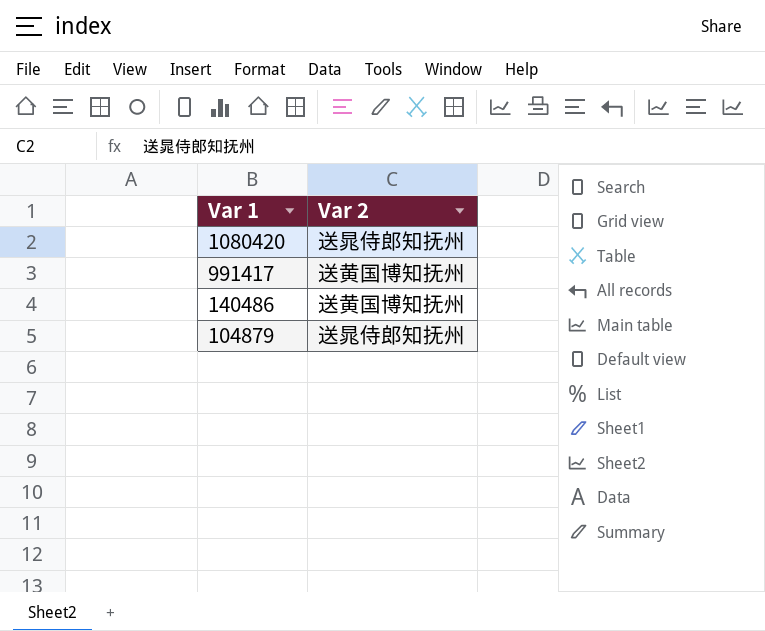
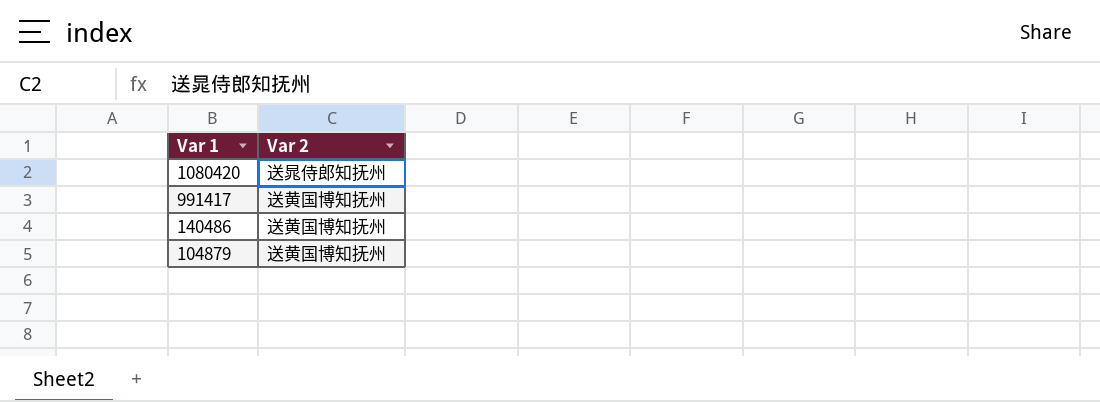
104879 | Var 2: 送晁侍郎知抚州 -> 送黄国博知抚州

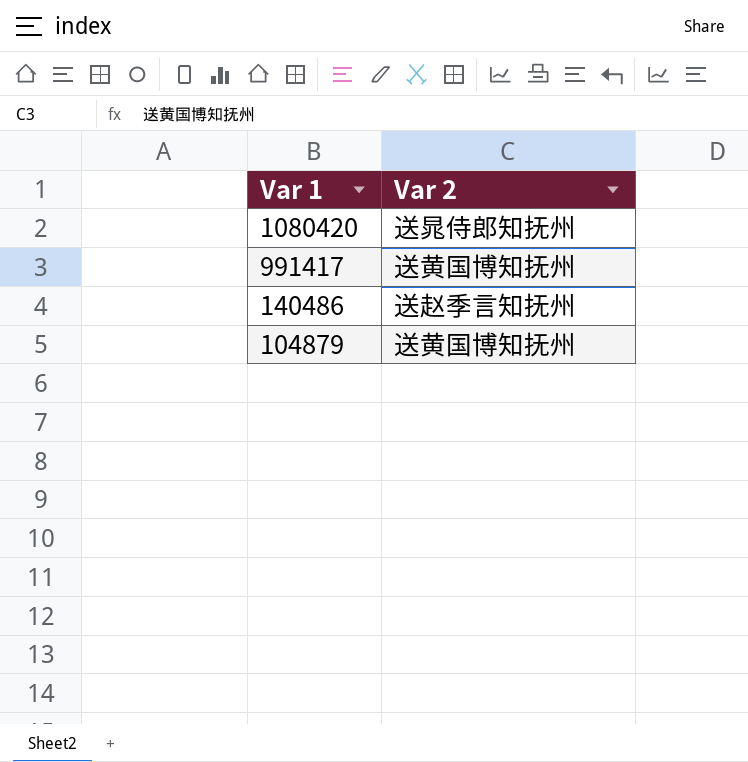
140486 | Var 2: 送黄国博知抚州 -> 送赵季言知抚州

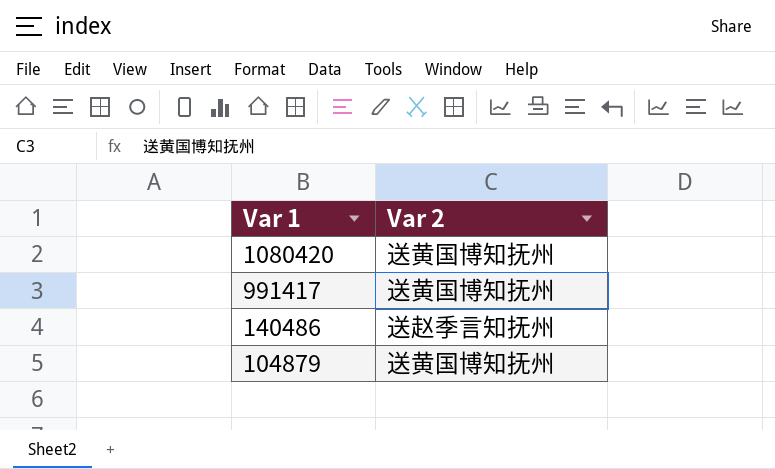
1080420 | Var 2: 送晁侍郎知抚州 -> 送黄国博知抚州

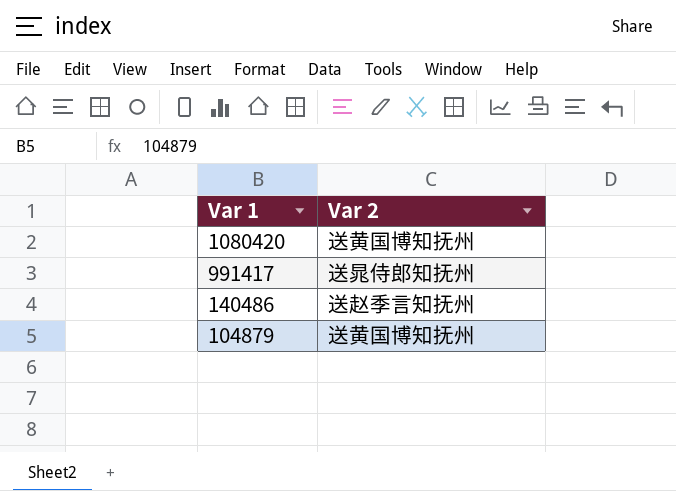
991417 | Var 2: 送黄国博知抚州 -> 送晁侍郎知抚州

